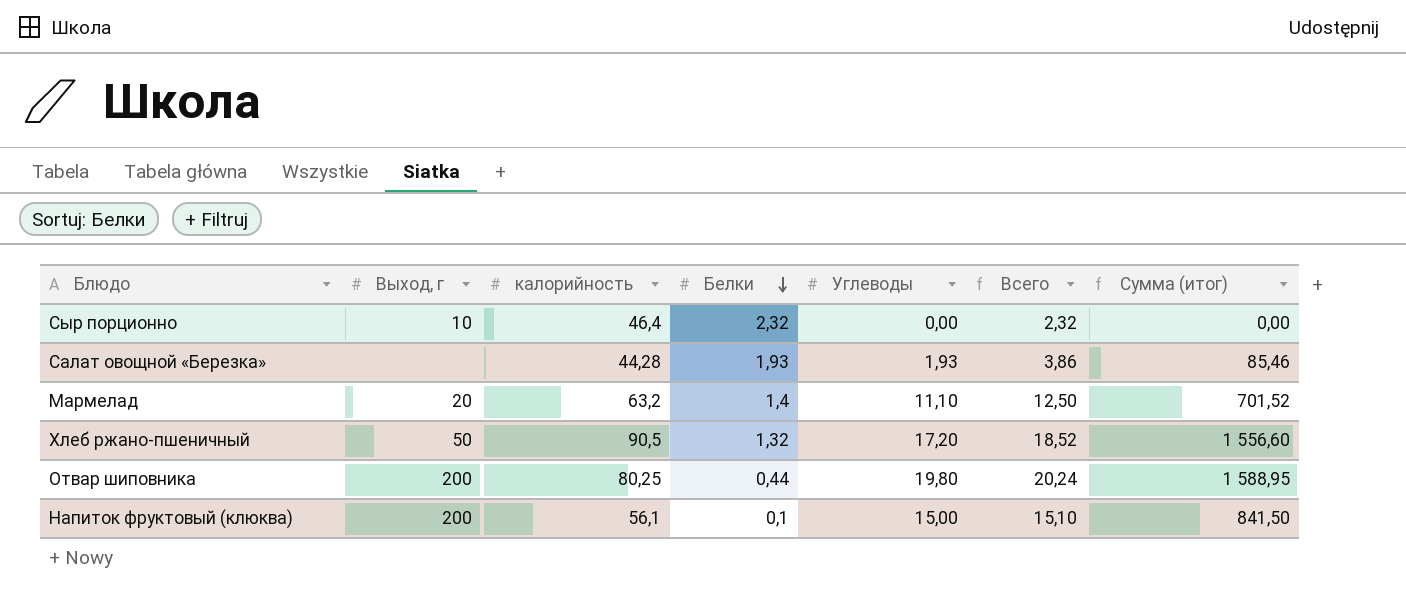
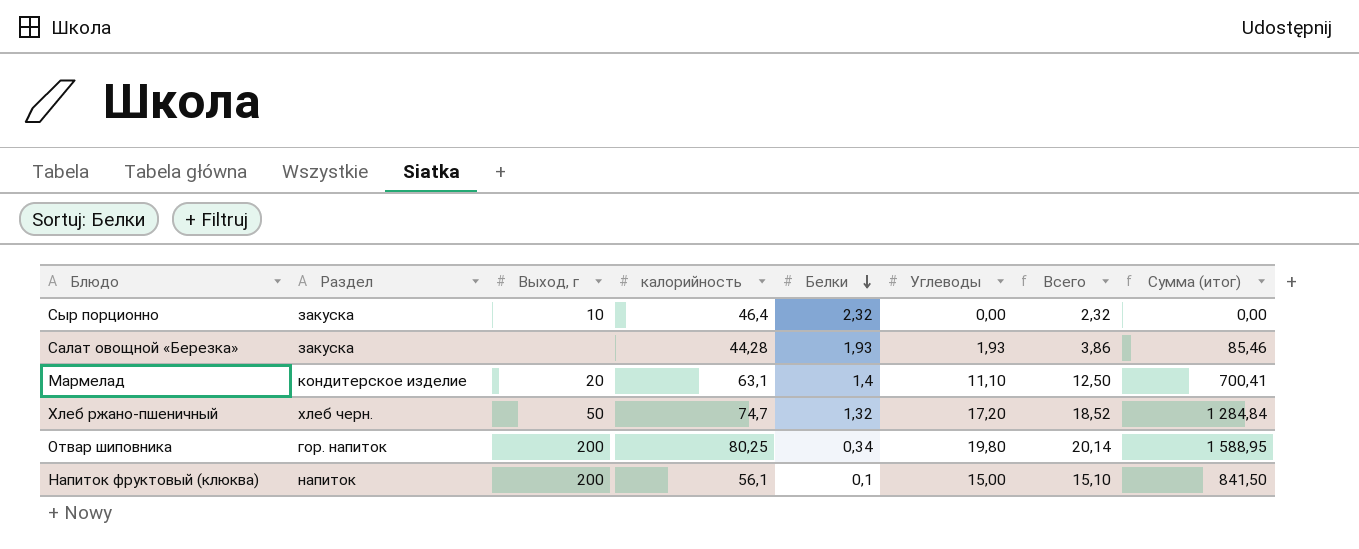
column Раздел | position: none -> 2
Мармелад | калорийность: 63,2 -> 63,1
Мармелад | Сумма (итог): 701,52 -> 700,41
Хлеб ржано-пшеничный | калорийность: 90,5 -> 74,7
Хлеб ржано-пшеничный | Сумма (итог): 1 556,60 -> 1 284,84
Отвар шиповника | Белки: 0,44 -> 0,34
Отвар шиповника | Всего: 20,24 -> 20,14

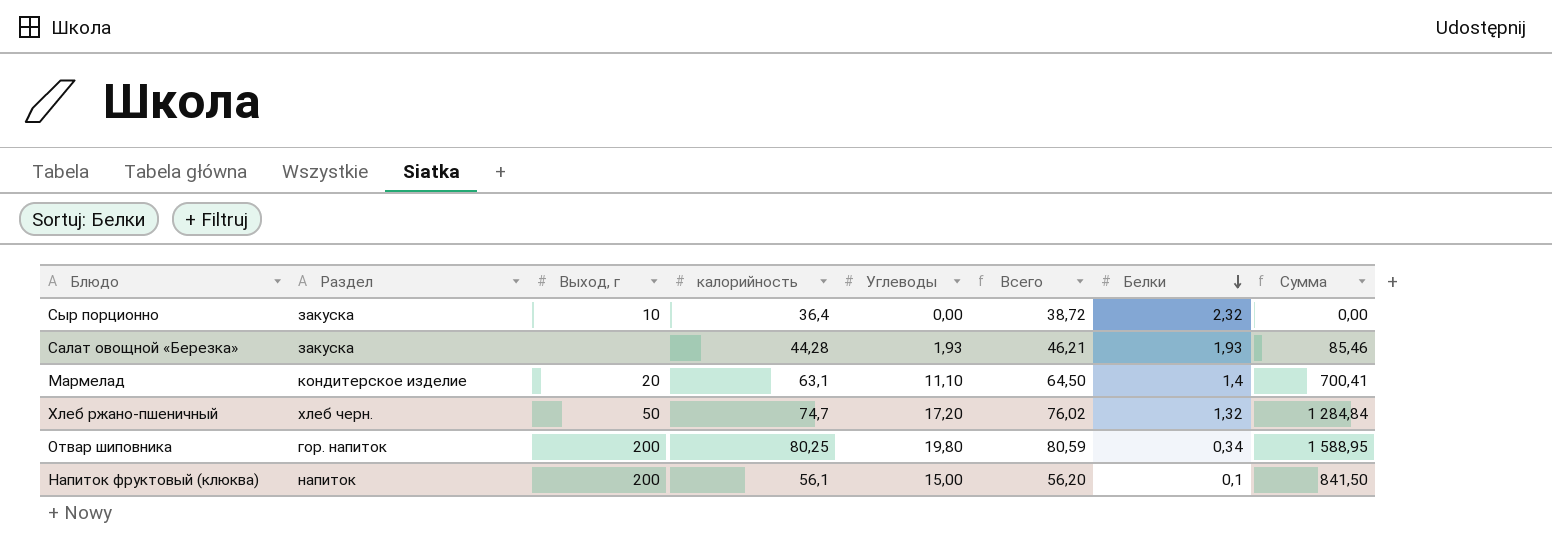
column Всего | formula: [Белки] + [Углеводы] -> [калорийность] + [Белки]
column Белки | position: 5 -> 7
column name: Сумма (итог) -> Сумма
Сыр порционно | калорийность: 46,4 -> 36,4

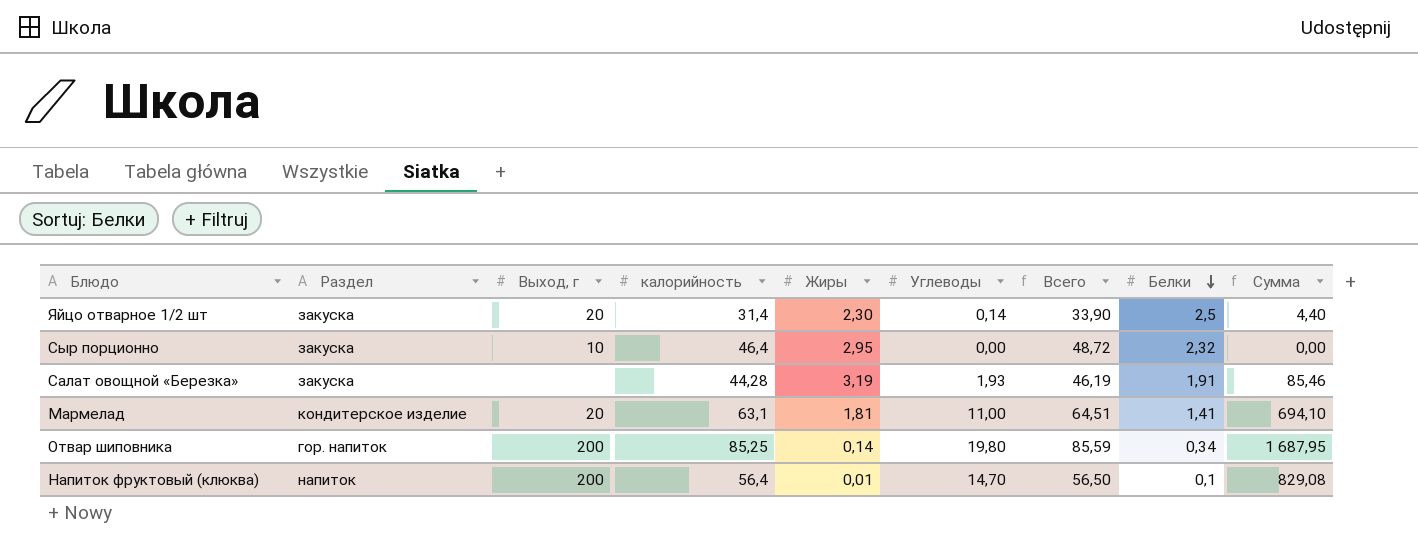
column Жиры | position: none -> 5
row Хлеб ржано-пшеничный: хлеб черн. | 50 | 74,7 | 17,20 | 76,02 | 1,32 | 1 284,84 -> none
row Яйцо отварное 1/2 шт: none -> закуска | 20 | 31,4 | 2,30 | 0,14 | 33,90 | 2,5 | 4,40
Сыр порционно | калорийность: 36,4 -> 46,4
Сыр порционно | Всего: 38,72 -> 48,72
Салат овощной «Березка» | Всего: 46,21 -> 46,19
Салат овощной «Березка» | Белки: 1,93 -> 1,91
Мармелад | Углеводы: 11,10 -> 11,00
Мармелад | Всего: 64,50 -> 64,51
Мармелад | Белки: 1,4 -> 1,41
Мармелад | Сумма: 700,41 -> 694,10
Отвар шиповника | калорийность: 80,25 -> 85,25
Отвар шиповника | Всего: 80,59 -> 85,59
Отвар шиповника | Сумма: 1 588,95 -> 1 687,95
Напиток фруктовый (клюква) | калорийность: 56,1 -> 56,4
Напиток фруктовый (клюква) | Углеводы: 15,00 -> 14,70
Напиток фруктовый (клюква) | Всего: 56,20 -> 56,50
Напиток фруктовый (клюква) | Сумма: 841,50 -> 829,08

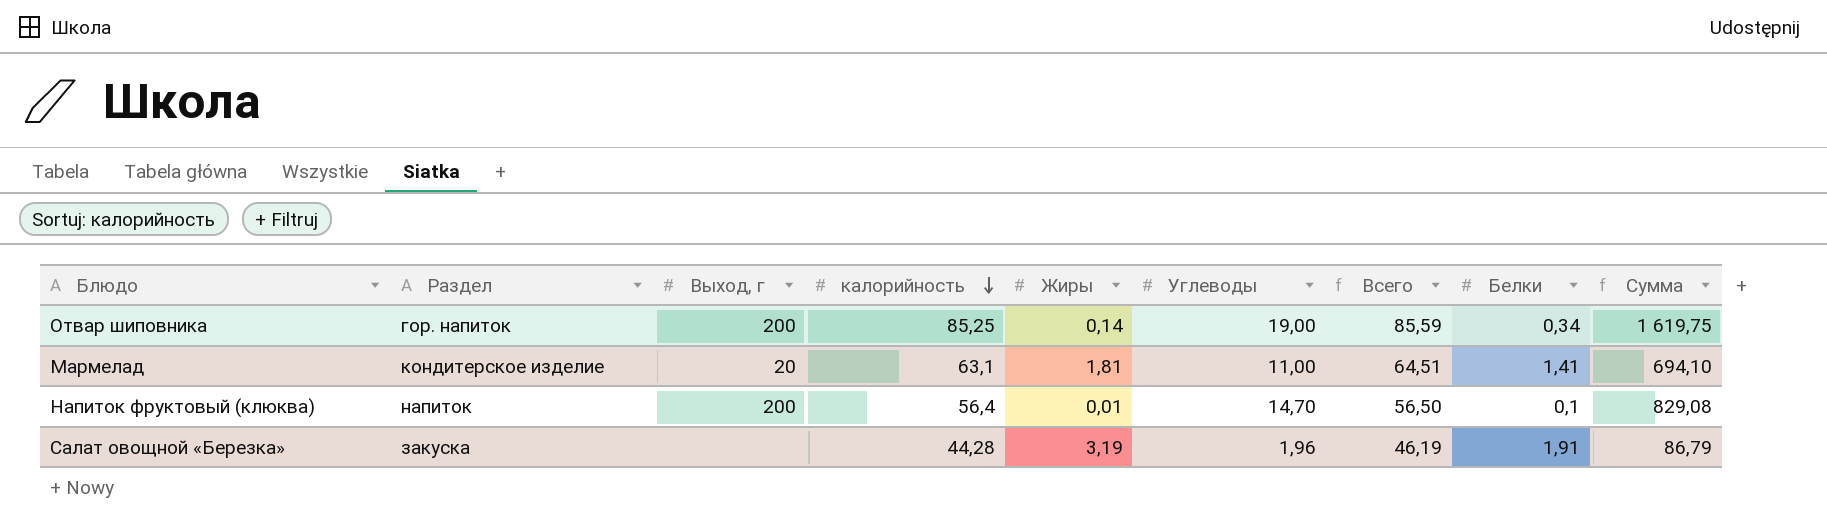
row order: Белки descending -> калорийность descending
row Яйцо отварное 1/2 шт: закуска | 20 | 31,4 | 2,30 | 0,14 | 33,90 | 2,5 | 4,40 -> none
row Сыр порционно: закуска | 10 | 46,4 | 2,95 | 0,00 | 48,72 | 2,32 | 0,00 -> none
Отвар шиповника | Углеводы: 19,80 -> 19,00
Отвар шиповника | Сумма: 1 687,95 -> 1 619,75
Салат овощной «Березка» | Углеводы: 1,93 -> 1,96
Салат овощной «Березка» | Сумма: 85,46 -> 86,79

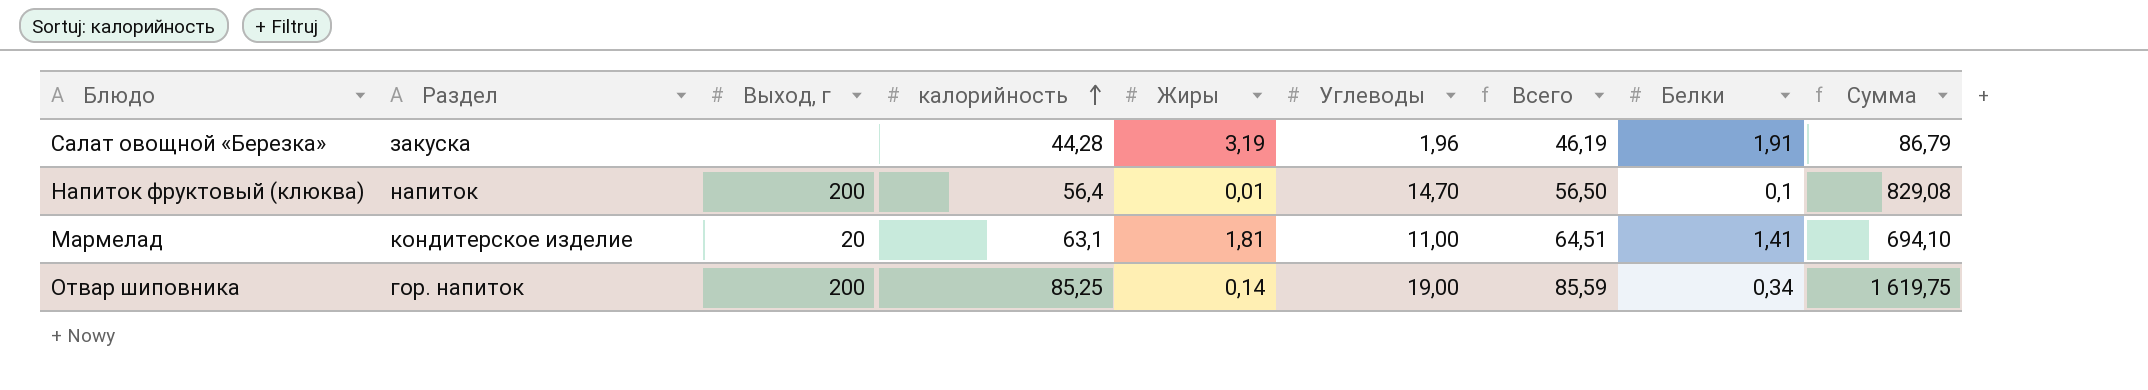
row order: калорийность descending -> калорийность ascending

